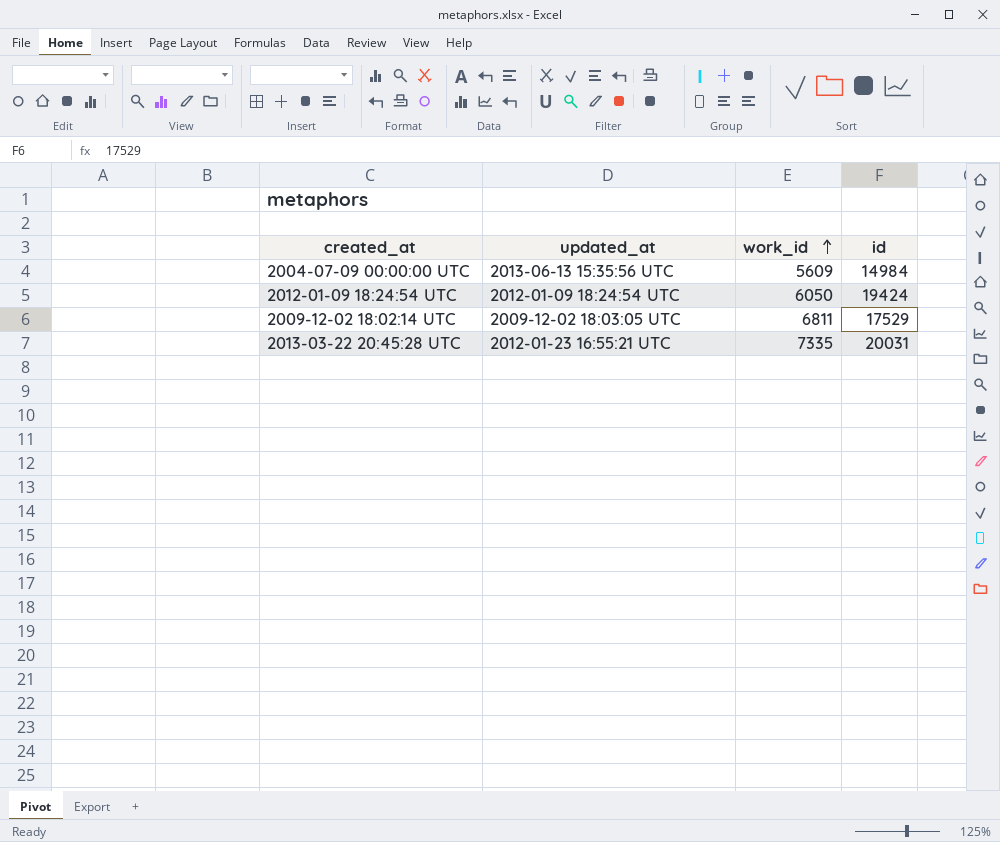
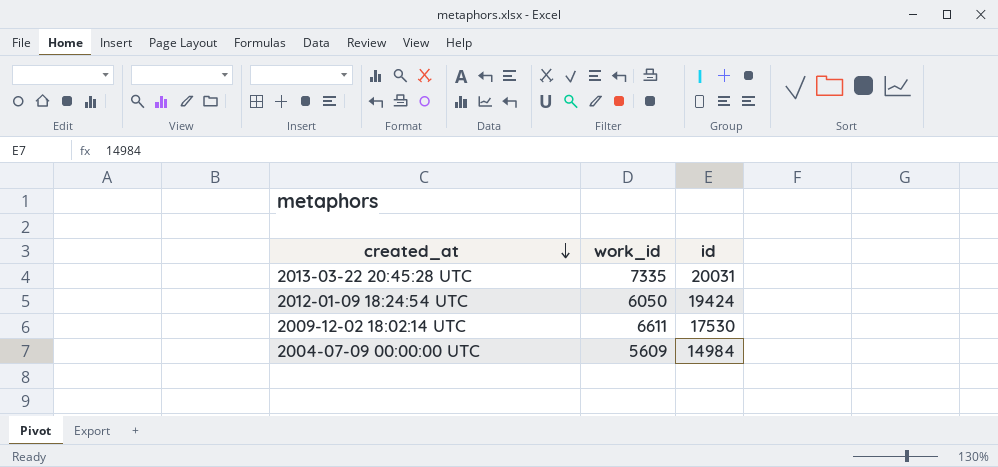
row order: work_id ascending -> created_at descending
column updated_at | position: 2 -> none
2009-12-02 18:02:14 UTC | work_id: 6811 -> 6611
2009-12-02 18:02:14 UTC | id: 17529 -> 17530

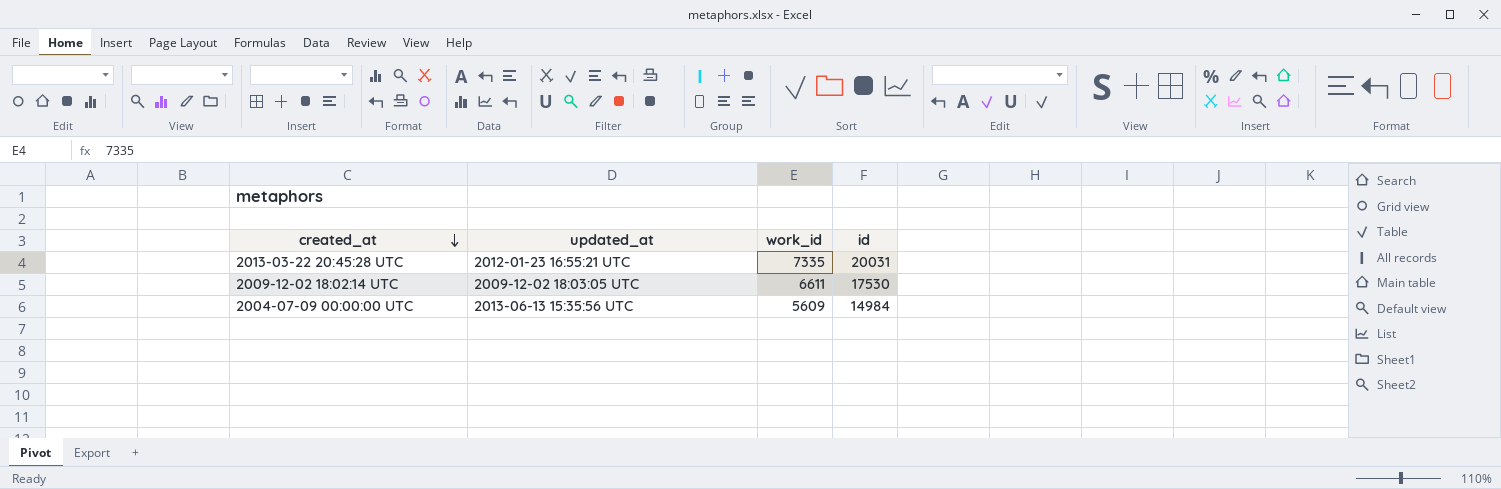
column updated_at | position: none -> 2
row 2012-01-09 18:24:54 UTC: 6050 | 19424 -> none

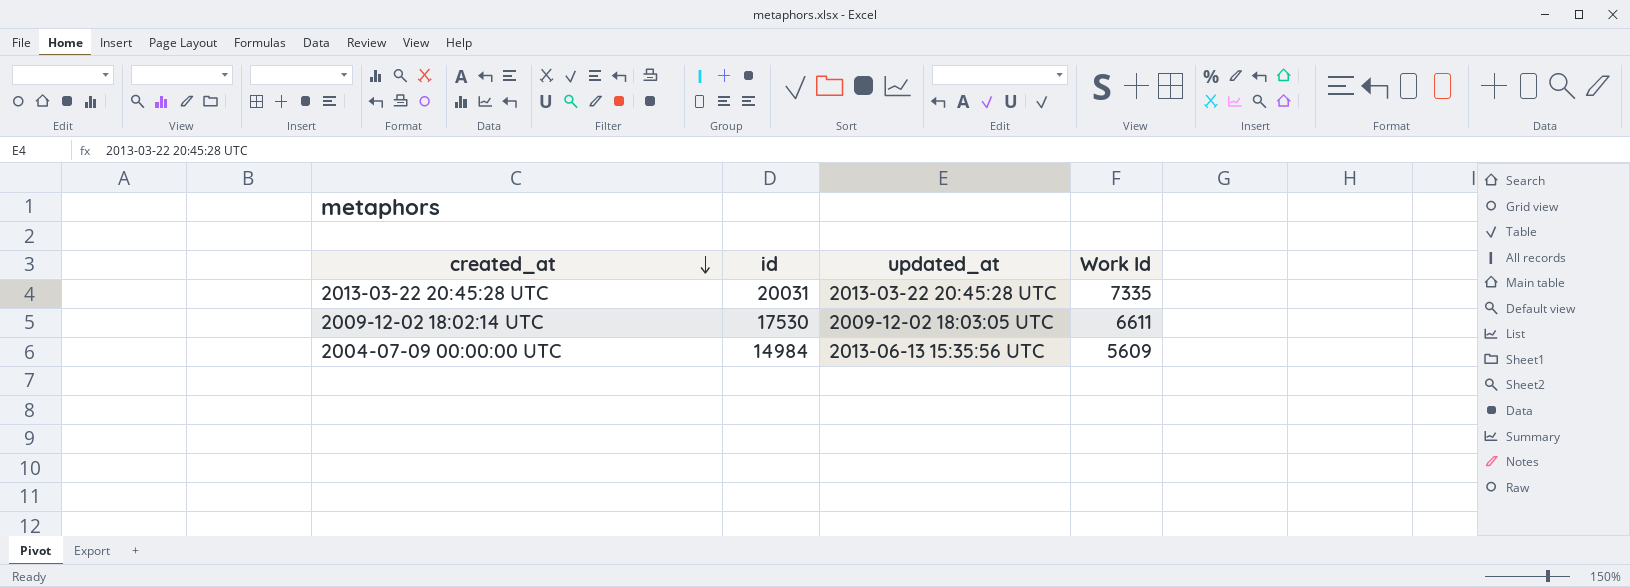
column id | position: 4 -> 2
column name: work_id -> Work Id
2013-03-22 20:45:28 UTC | updated_at: 2012-01-23 16:55:21 UTC -> 2013-03-22 20:45:28 UTC

